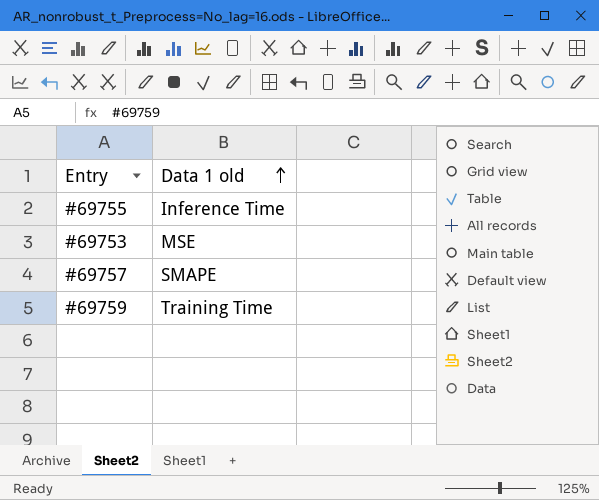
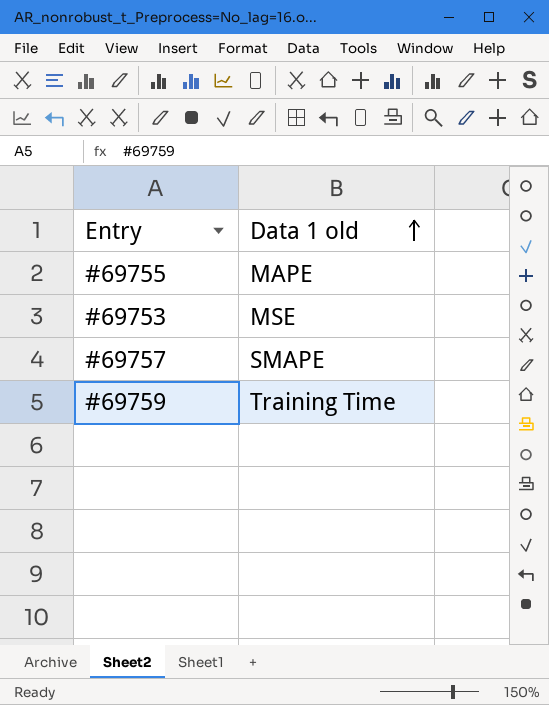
#69755 | Data 1 old: Inference Time -> MAPE

